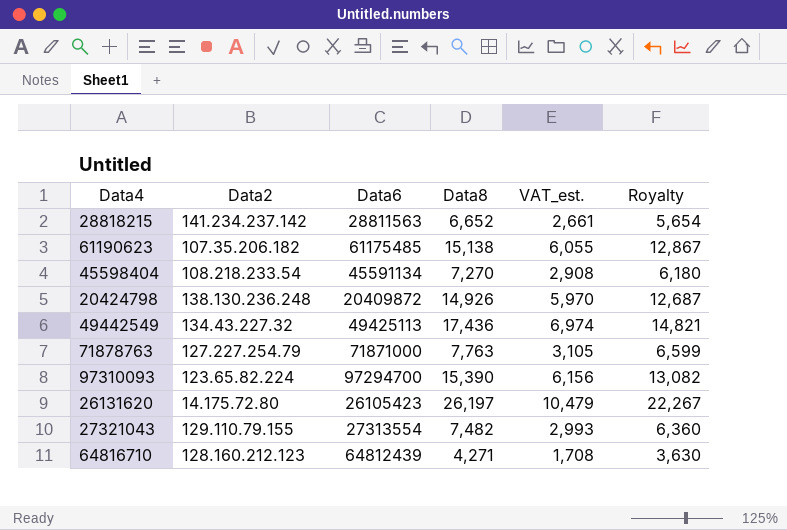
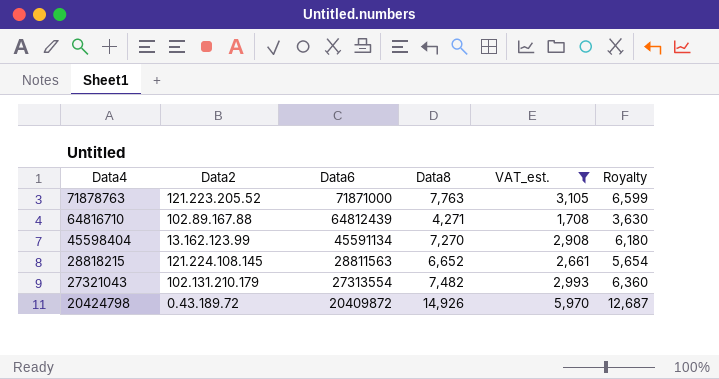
filter: none -> VAT_est. <= 5,970
row order: none -> Data4 descending
71878763 | Data2: 127.227.254.79 -> 121.223.205.52
64816710 | Data2: 128.160.212.123 -> 102.89.167.88
45598404 | Data2: 108.218.233.54 -> 13.162.123.99
28818215 | Data2: 141.234.237.142 -> 121.224.108.145
27321043 | Data2: 129.110.79.155 -> 102.131.210.179
20424798 | Data2: 138.130.236.248 -> 0.43.189.72

